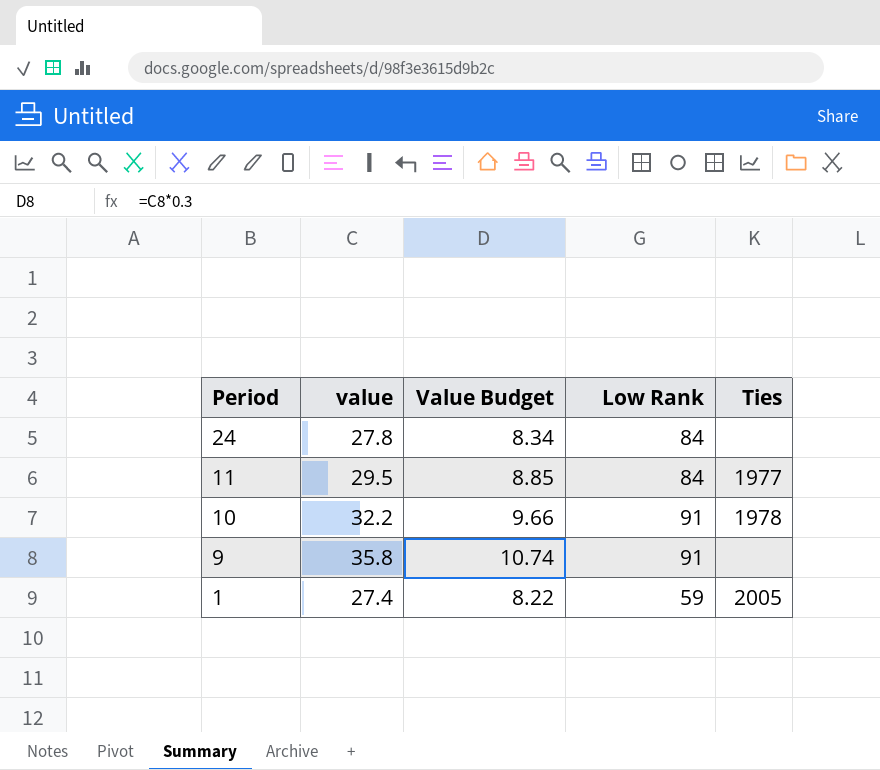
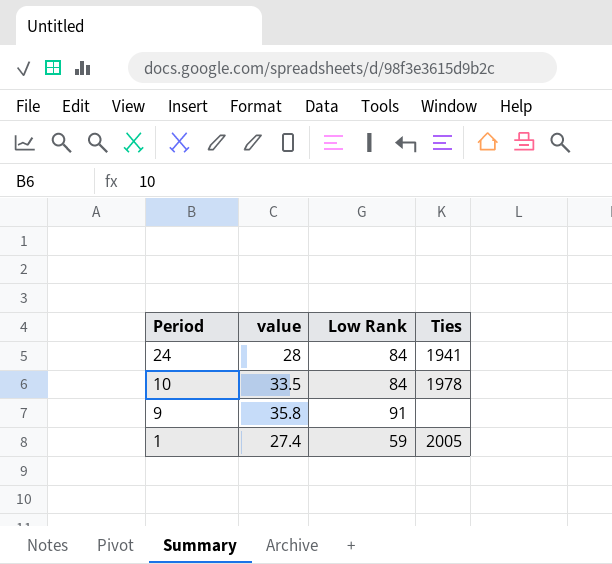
column Value Budget | formula: [value] * 0.3 -> none
row 11: 29.5 | 8.85 | 84 | 1977 -> none
24 | value: 27.8 -> 28
24 | Ties: none -> 1941
10 | value: 32.2 -> 33.5
10 | Low Rank: 91 -> 84

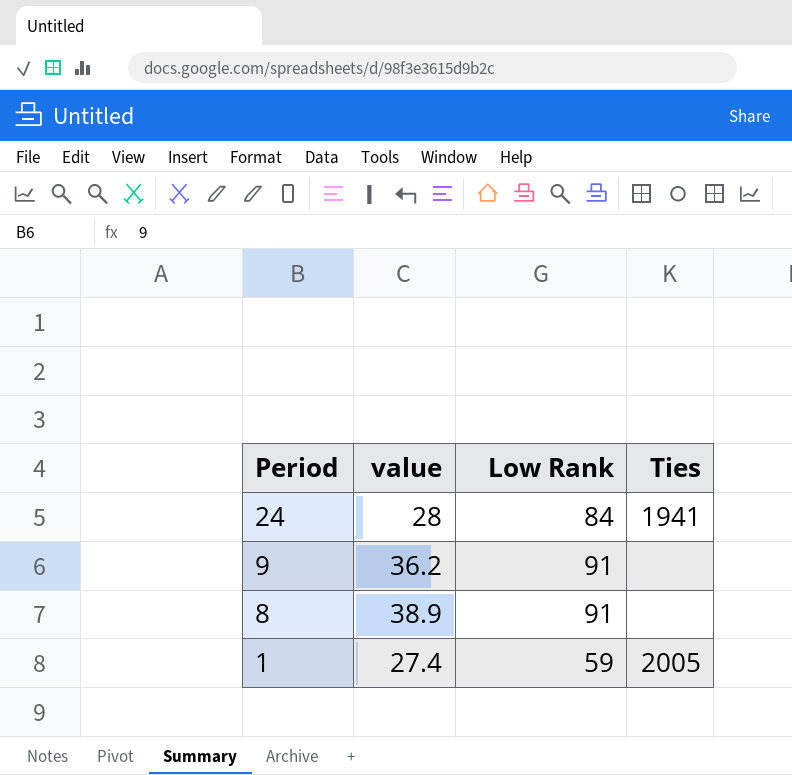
row 10: 33.5 | 84 | 1978 -> none
9 | value: 35.8 -> 36.2
row 8: none -> 38.9 | 91 | none

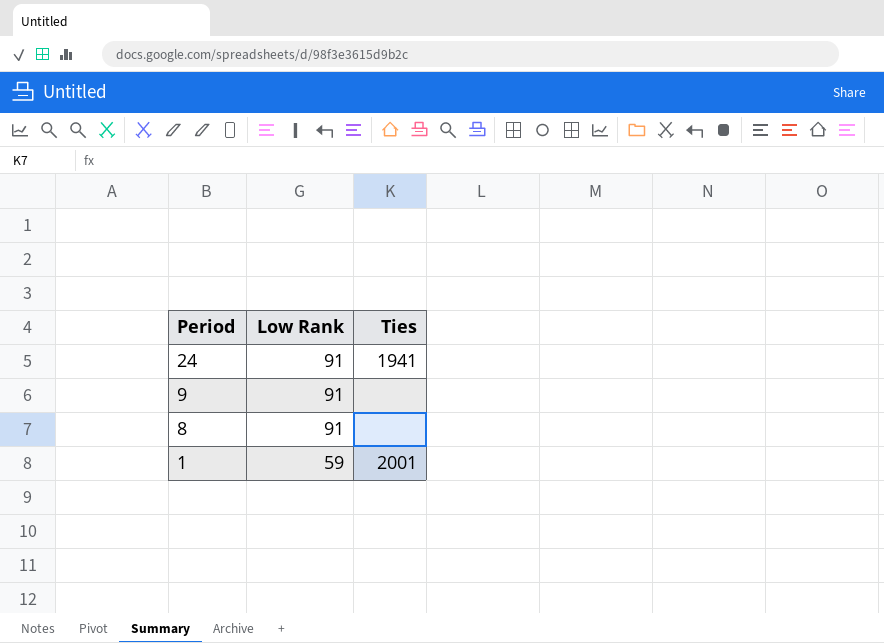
column value | position: 2 -> none
24 | Low Rank: 84 -> 91
1 | Ties: 2005 -> 2001

